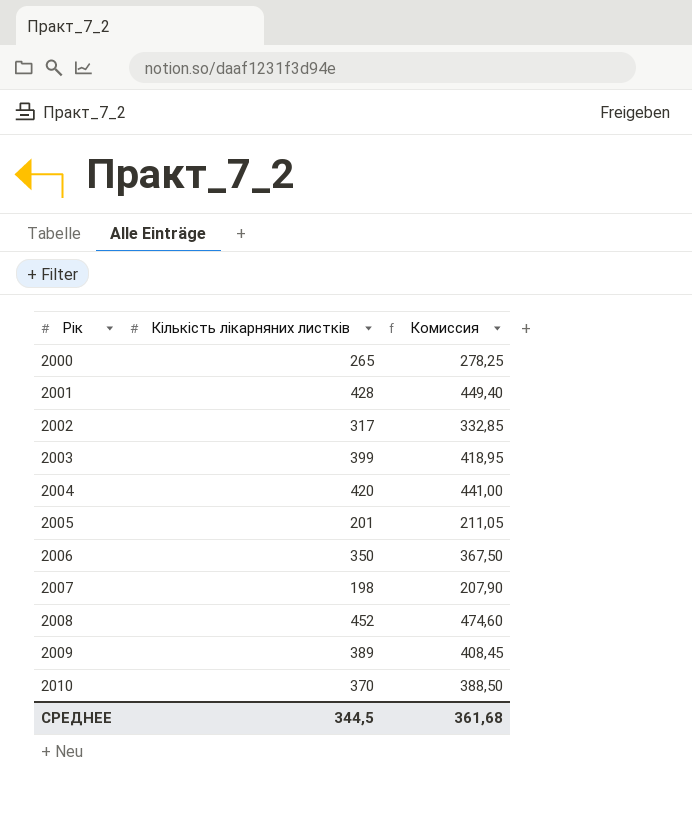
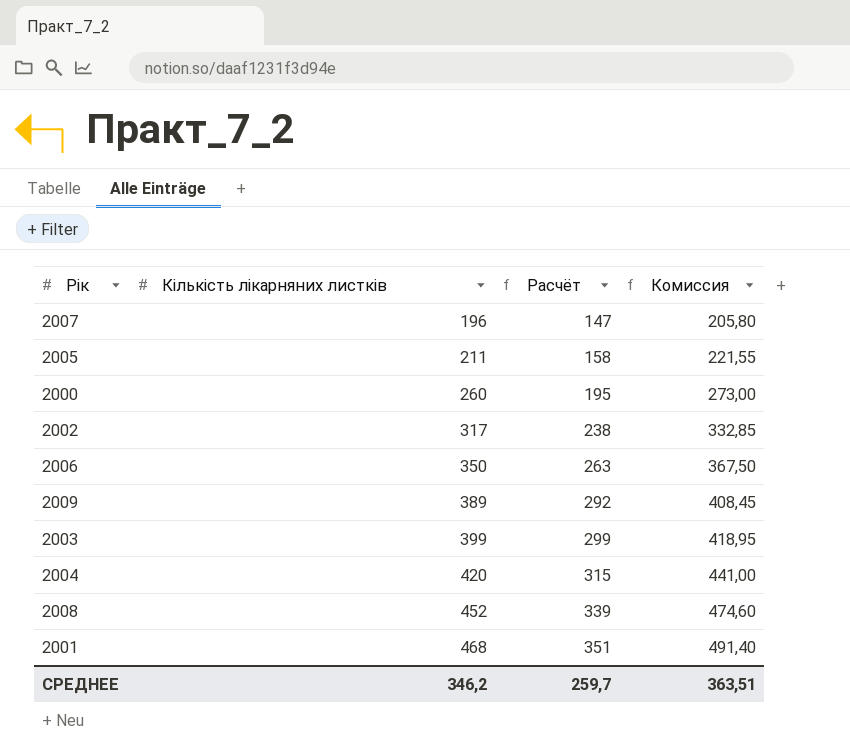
row order: Рік ascending -> Кількість лікарняних листків ascending
column Расчёт | formula: none -> [Кількість лікарняних листків] * 0,75
row 2010: 370 | 388,50 -> none
2007 | Кількість лікарняних листків: 198 -> 196
2007 | Комиссия: 207,90 -> 205,80
2005 | Кількість лікарняних листків: 201 -> 211
2005 | Комиссия: 211,05 -> 221,55
2000 | Кількість лікарняних листків: 265 -> 260
2000 | Комиссия: 278,25 -> 273,00
2001 | Кількість лікарняних листків: 428 -> 468
2001 | Комиссия: 449,40 -> 491,40
СРЕДНЕЕ | Кількість лікарняних листків: 344,5 -> 346,2
СРЕДНЕЕ | Комиссия: 361,68 -> 363,51

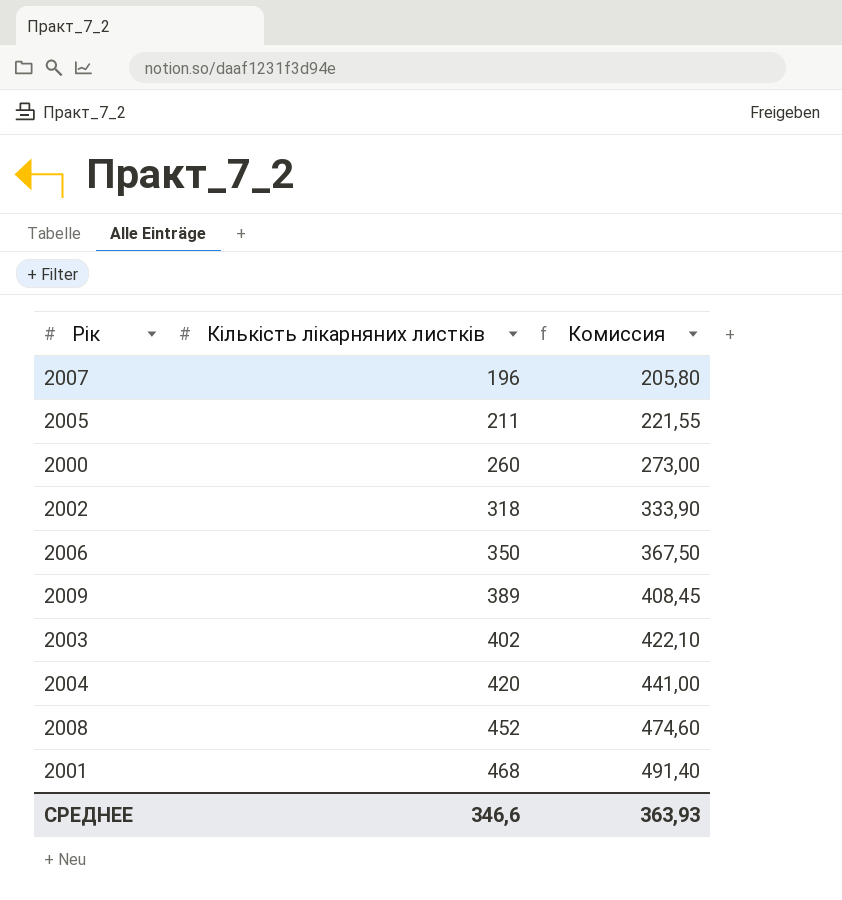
column Расчёт | formula: [Кількість лікарняних листків] * 0,75 -> none
2002 | Кількість лікарняних листків: 317 -> 318
2002 | Комиссия: 332,85 -> 333,90
2003 | Кількість лікарняних листків: 399 -> 402
2003 | Комиссия: 418,95 -> 422,10
СРЕДНЕЕ | Кількість лікарняних листків: 346,2 -> 346,6
СРЕДНЕЕ | Комиссия: 363,51 -> 363,93

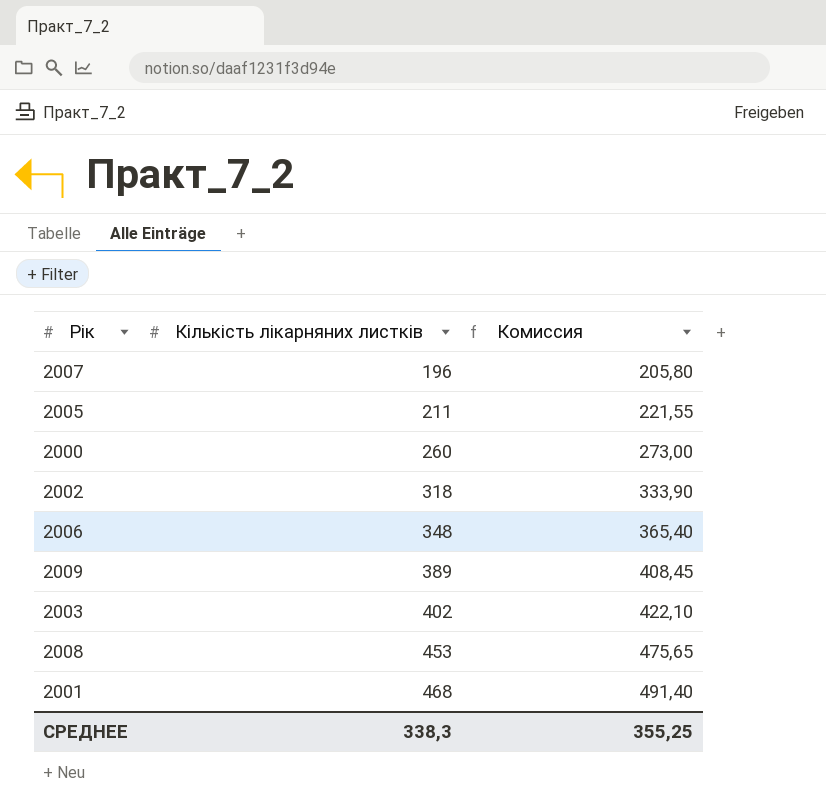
row 2004: 420 | 441,00 -> none
2006 | Кількість лікарняних листків: 350 -> 348
2006 | Комиссия: 367,50 -> 365,40
2008 | Кількість лікарняних листків: 452 -> 453
2008 | Комиссия: 474,60 -> 475,65
СРЕДНЕЕ | Кількість лікарняних листків: 346,6 -> 338,3
СРЕДНЕЕ | Комиссия: 363,93 -> 355,25

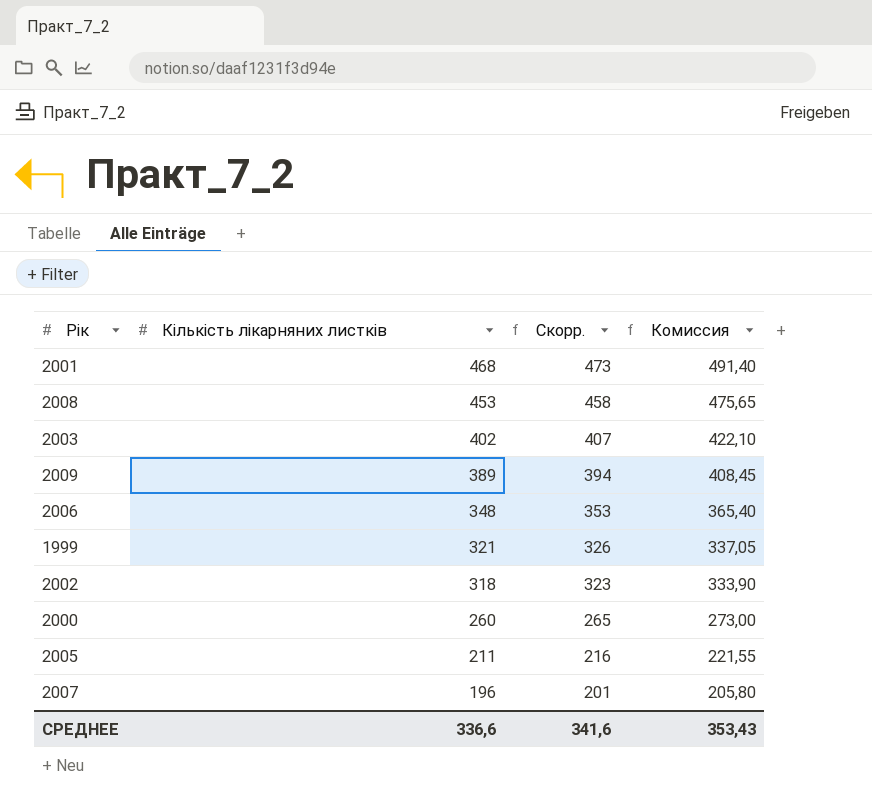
row order: Кількість лікарняних листків ascending -> Кількість лікарняних листків descending
column Скорр. | formula: none -> [Кількість лікарняних листків] + 5
row 1999: none -> 321 | 326 | 337,05
СРЕДНЕЕ | Кількість лікарняних листків: 338,3 -> 336,6
СРЕДНЕЕ | Комиссия: 355,25 -> 353,43

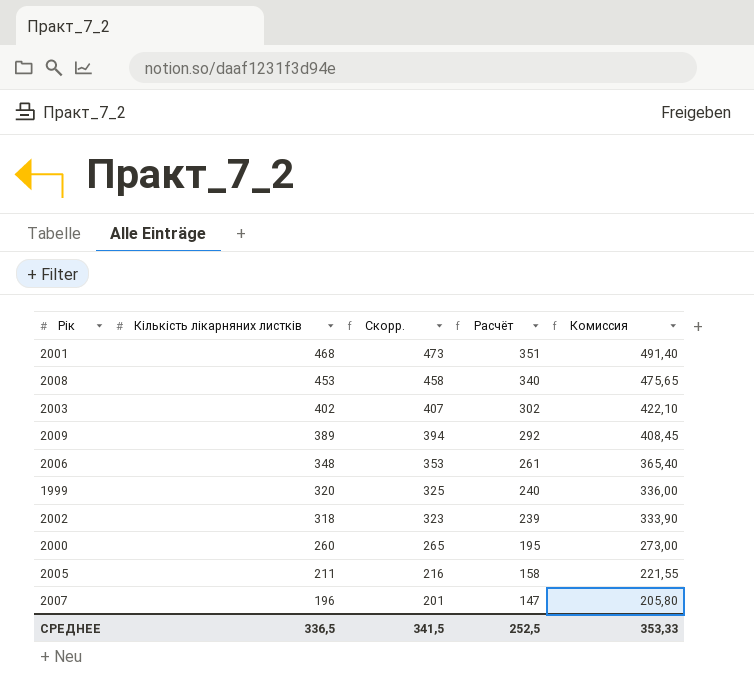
column Расчёт | formula: none -> [Кількість лікарняних листків] * 0,75
1999 | Кількість лікарняних листків: 321 -> 320
1999 | Скорр.: 326 -> 325
1999 | Комиссия: 337,05 -> 336,00
СРЕДНЕЕ | Кількість лікарняних листків: 336,6 -> 336,5
СРЕДНЕЕ | Скорр.: 341,6 -> 341,5
СРЕДНЕЕ | Комиссия: 353,43 -> 353,33

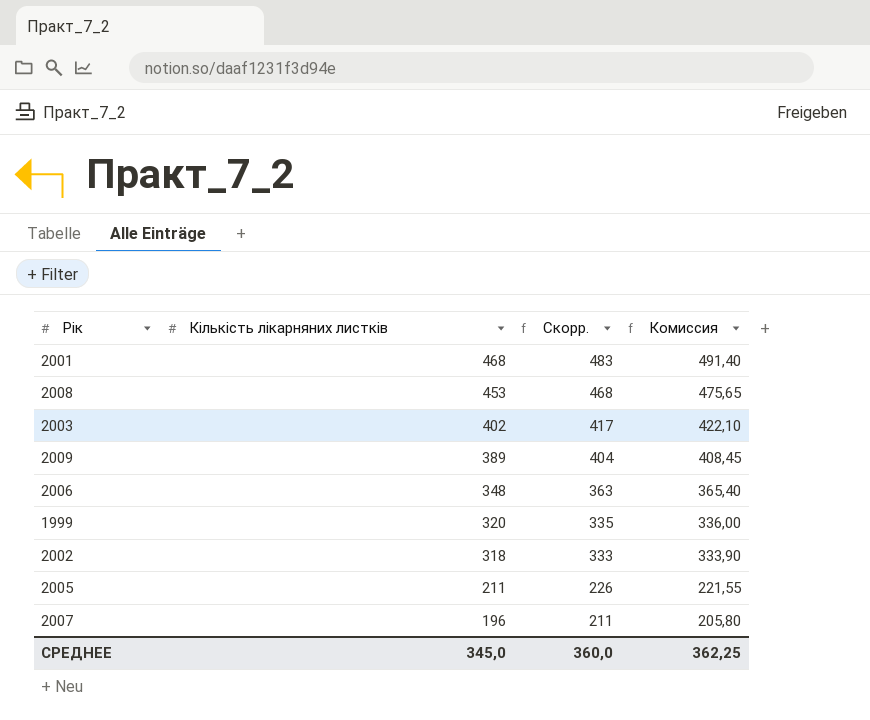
column Расчёт | formula: [Кількість лікарняних листків] * 0,75 -> none
column Скорр. | formula: [Кількість лікарняних листків] + 5 -> [Кількість лікарняних листків] + 15
row 2000: 260 | 265 | 195 | 273,00 -> none
СРЕДНЕЕ | Кількість лікарняних листків: 336,5 -> 345,0
СРЕДНЕЕ | Скорр.: 341,5 -> 360,0
СРЕДНЕЕ | Комиссия: 353,33 -> 362,25

